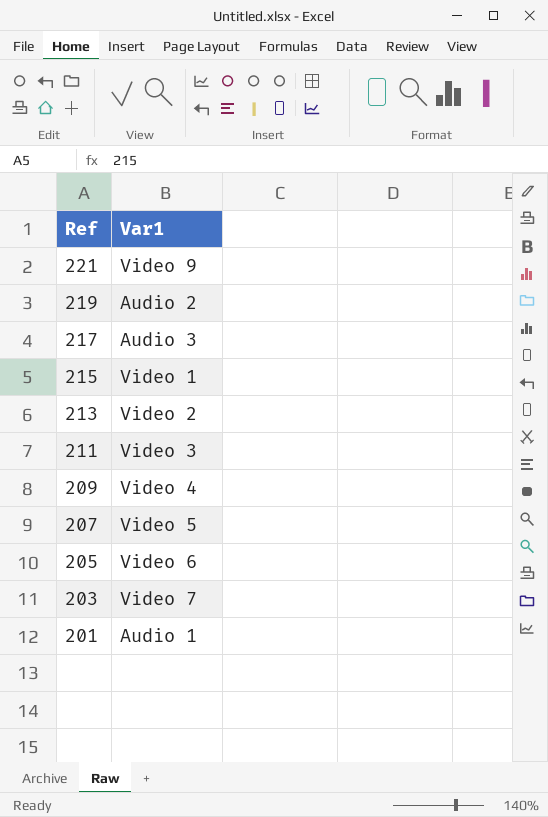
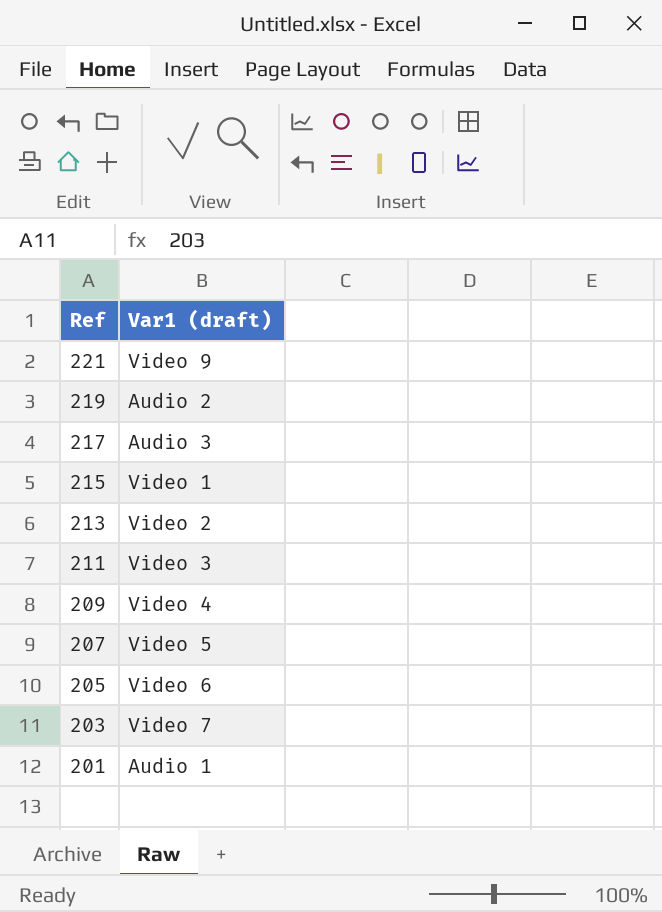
column name: Var1 -> Var1 (draft)

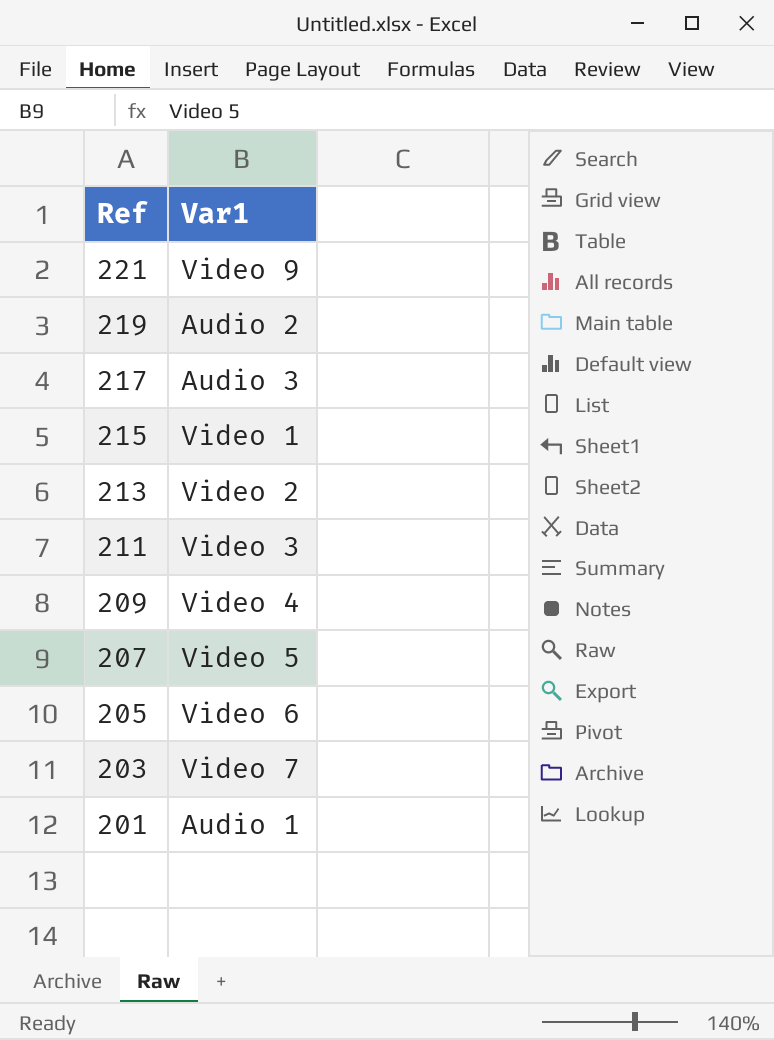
column name: Var1 (draft) -> Var1

